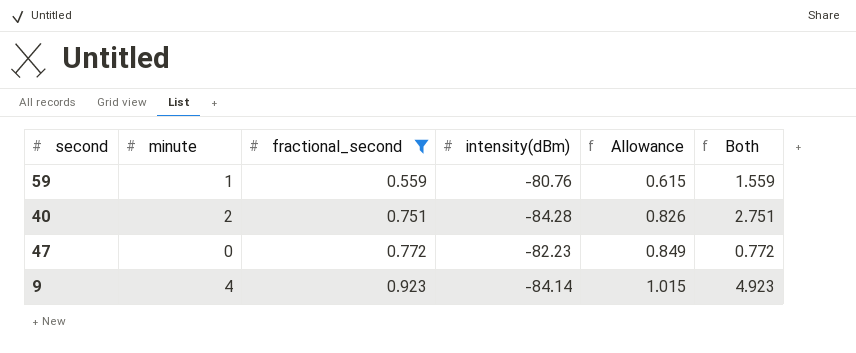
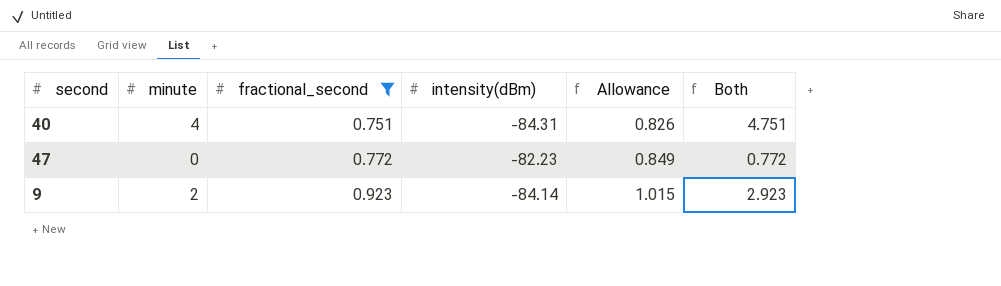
row 59: 1 | 0.559 | -80.76 | 0.615 | 1.559 -> none
40 | minute: 2 -> 4
40 | intensity(dBm): -84.28 -> -84.31
40 | Both: 2.751 -> 4.751
9 | minute: 4 -> 2
9 | Both: 4.923 -> 2.923

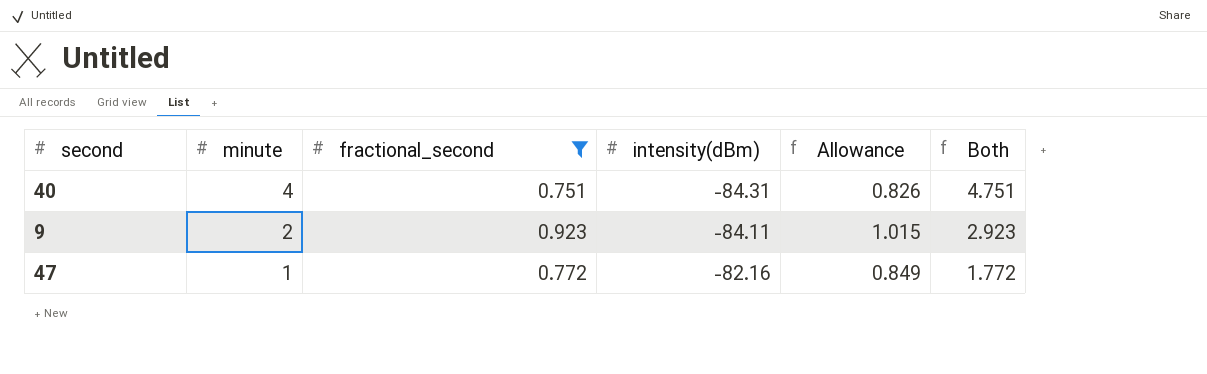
row order: fractional_second ascending -> minute descending
9 | intensity(dBm): -84.14 -> -84.11
47 | minute: 0 -> 1
47 | intensity(dBm): -82.23 -> -82.16
47 | Both: 0.772 -> 1.772

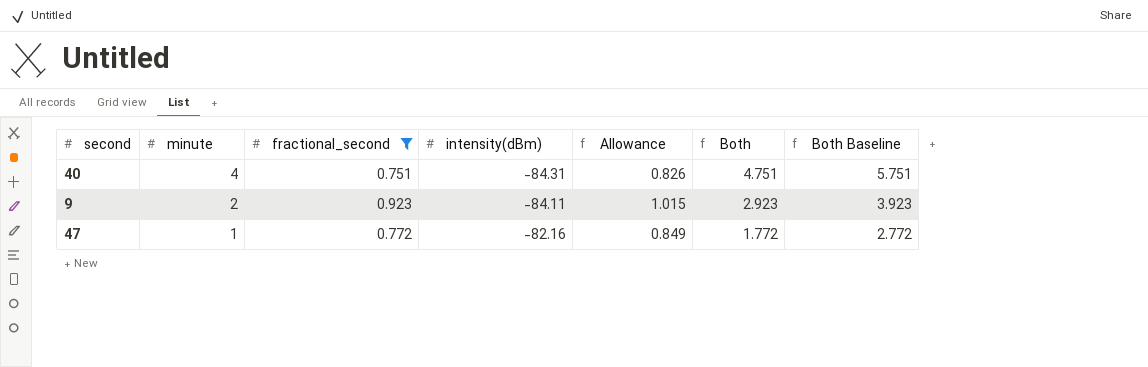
column Both Baseline | formula: none -> [Both] + 1

